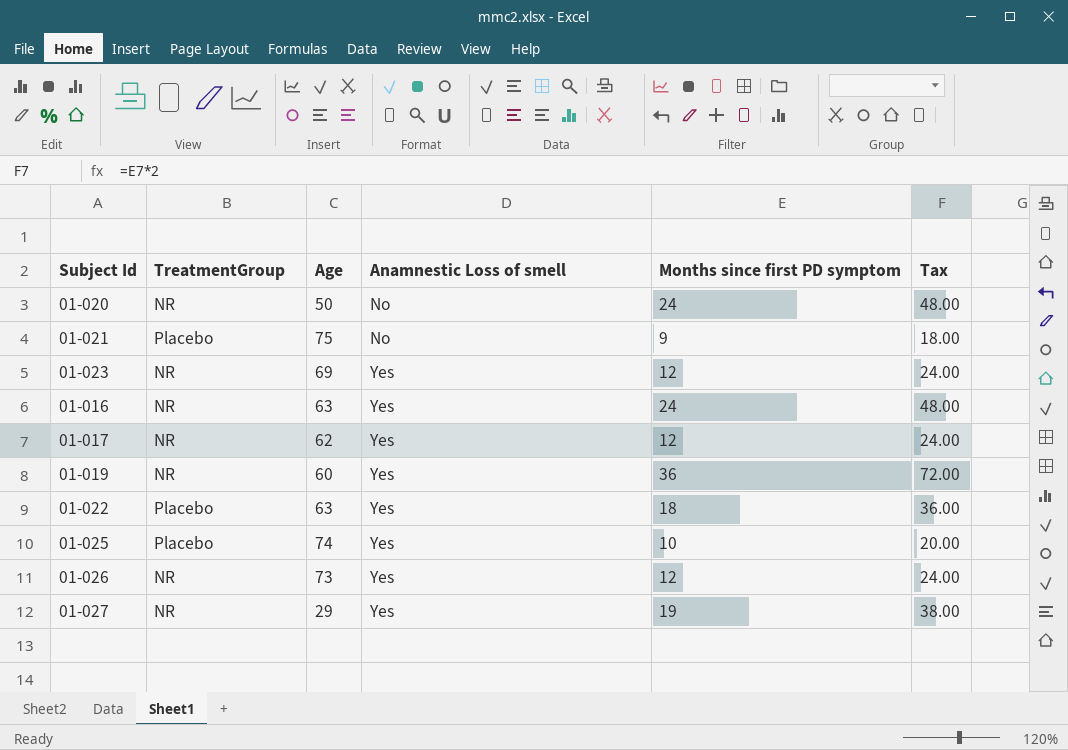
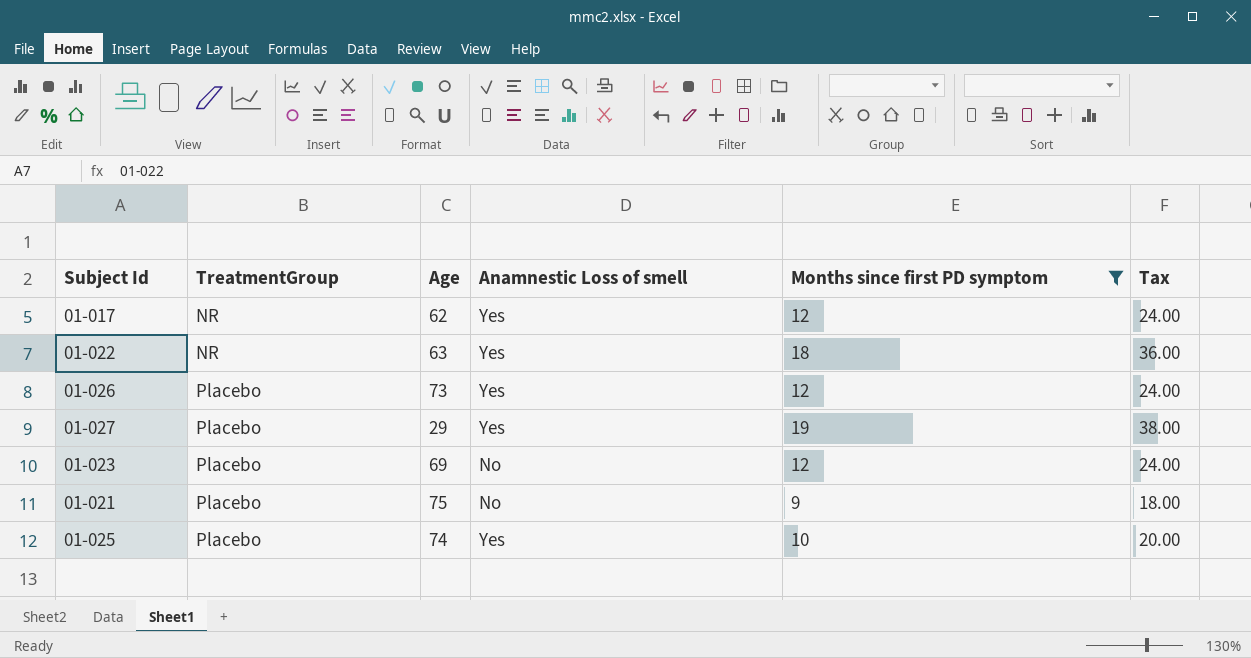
filter: none -> Months since first PD symptom <= 19
row order: Anamnestic Loss of smell ascending -> TreatmentGroup ascending
01-022 | TreatmentGroup: Placebo -> NR
01-026 | TreatmentGroup: NR -> Placebo
01-027 | TreatmentGroup: NR -> Placebo
01-023 | TreatmentGroup: NR -> Placebo
01-023 | Anamnestic Loss of smell: Yes -> No

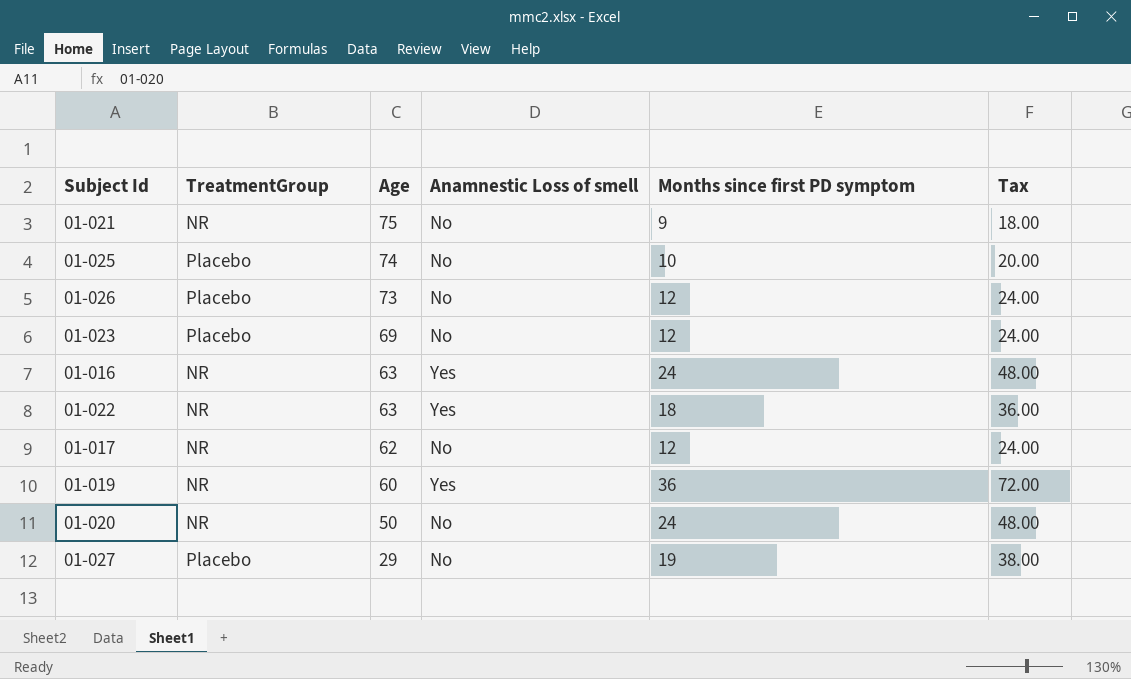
filter: Months since first PD symptom <= 19 -> none
row order: TreatmentGroup ascending -> Age descending
01-021 | TreatmentGroup: Placebo -> NR
01-025 | Anamnestic Loss of smell: Yes -> No
01-026 | Anamnestic Loss of smell: Yes -> No
01-017 | Anamnestic Loss of smell: Yes -> No
01-027 | Anamnestic Loss of smell: Yes -> No

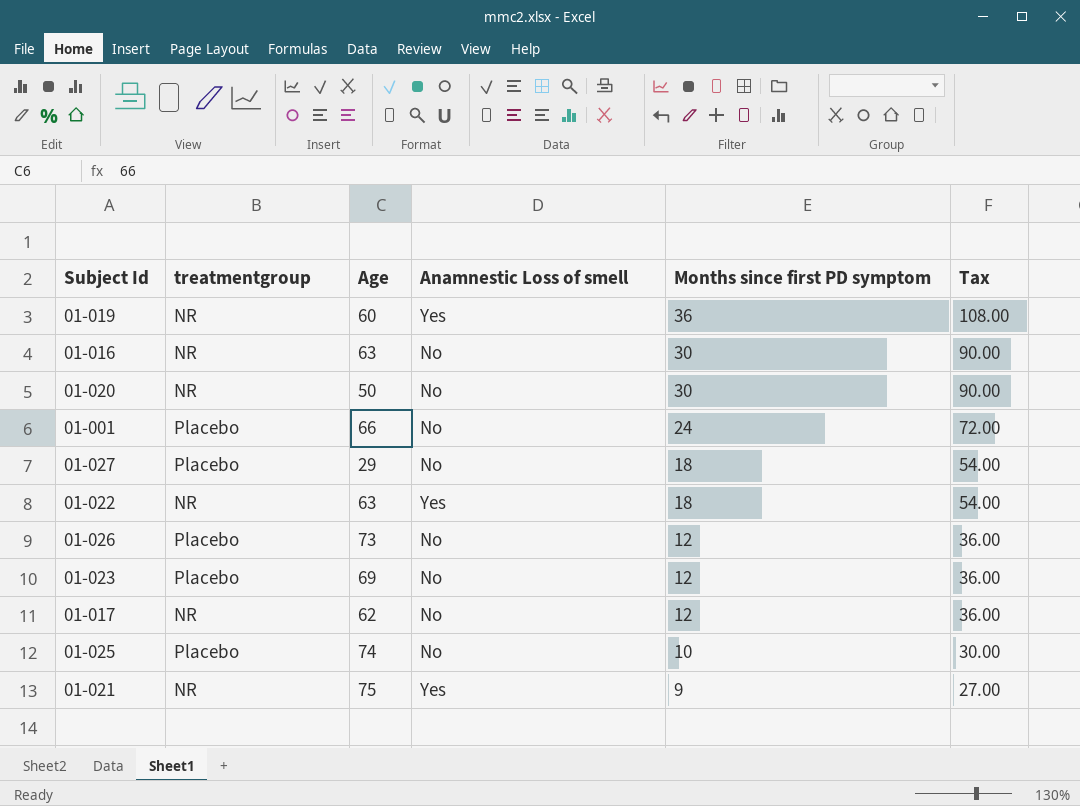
row order: Age descending -> Months since first PD symptom descending
column name: TreatmentGroup -> treatmentgroup
column Tax | formula: [Months since first PD symptom] * 2 -> [Months since first PD symptom] * 3
01-016 | Anamnestic Loss of smell: Yes -> No
01-016 | Months since first PD symptom: 24 -> 30
01-020 | Months since first PD symptom: 24 -> 30
row 01-001: none -> Placebo | 66 | No | 24 | 72.00
01-027 | Months since first PD symptom: 19 -> 18
01-021 | Anamnestic Loss of smell: No -> Yes

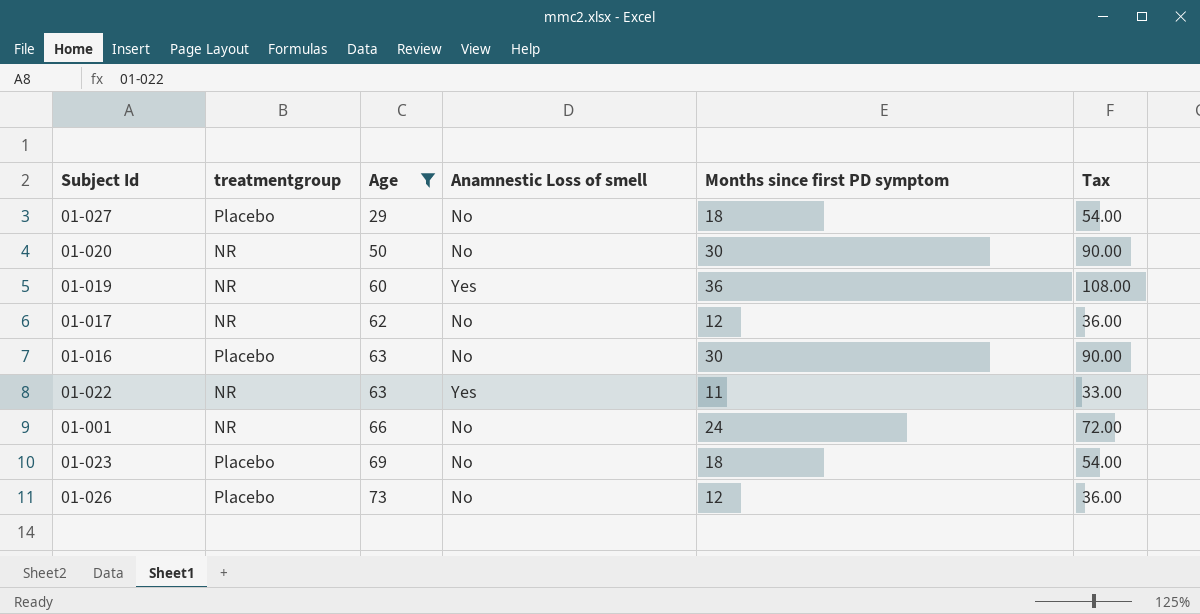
filter: none -> Age <= 73
row order: Months since first PD symptom descending -> Age ascending
01-016 | treatmentgroup: NR -> Placebo
01-022 | Months since first PD symptom: 18 -> 11
01-022 | Tax: 54.00 -> 33.00
01-001 | treatmentgroup: Placebo -> NR
01-023 | Months since first PD symptom: 12 -> 18
01-023 | Tax: 36.00 -> 54.00

